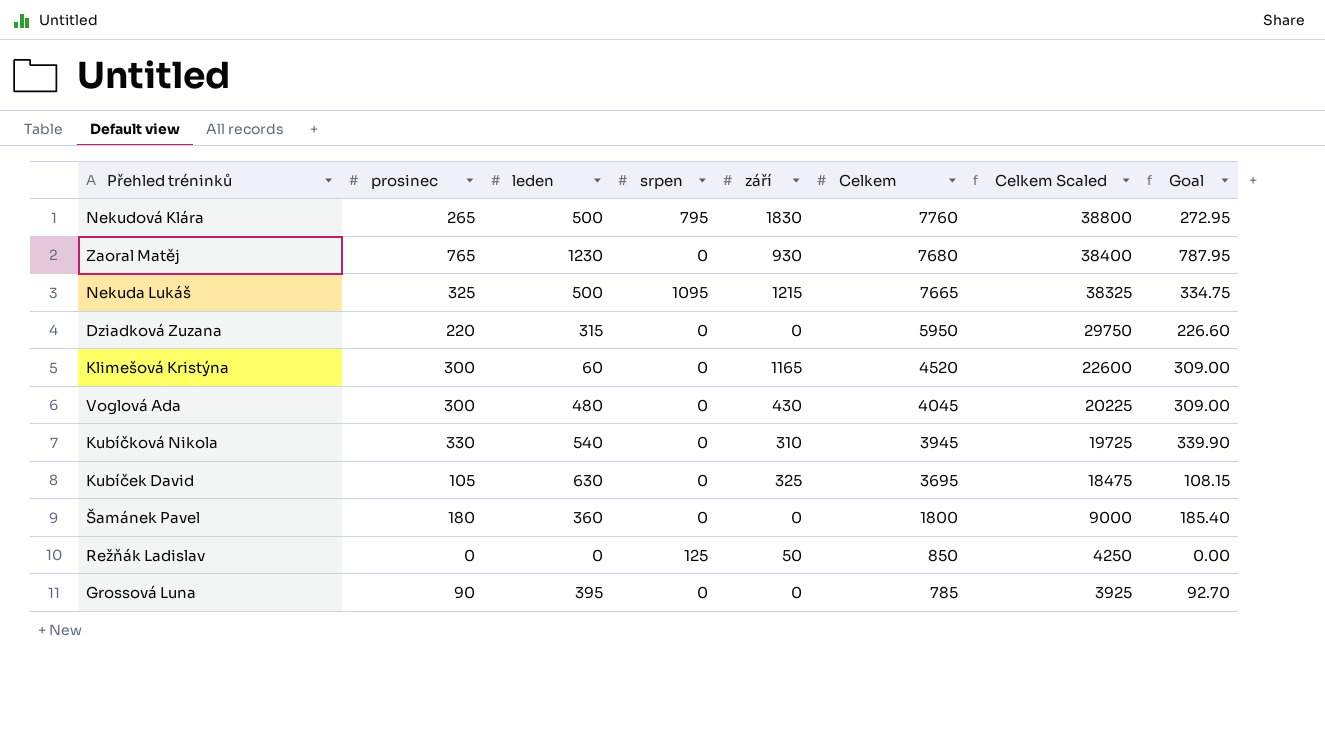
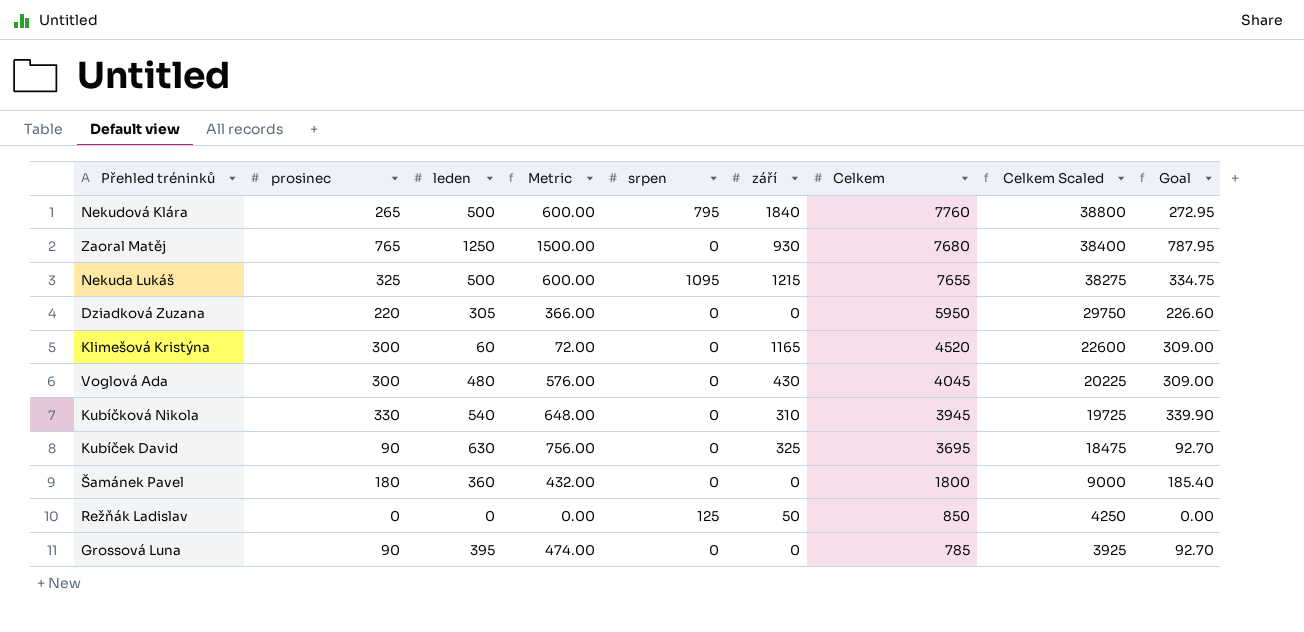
column Metric | formula: none -> [leden] * 1.2
Nekudová Klára | září: 1830 -> 1840
Zaoral Matěj | leden: 1230 -> 1250
Nekuda Lukáš | Celkem: 7665 -> 7655
Nekuda Lukáš | Celkem Scaled: 38325 -> 38275
Dziadková Zuzana | leden: 315 -> 305
Kubíček David | prosinec: 105 -> 90
Kubíček David | Goal: 108.15 -> 92.70

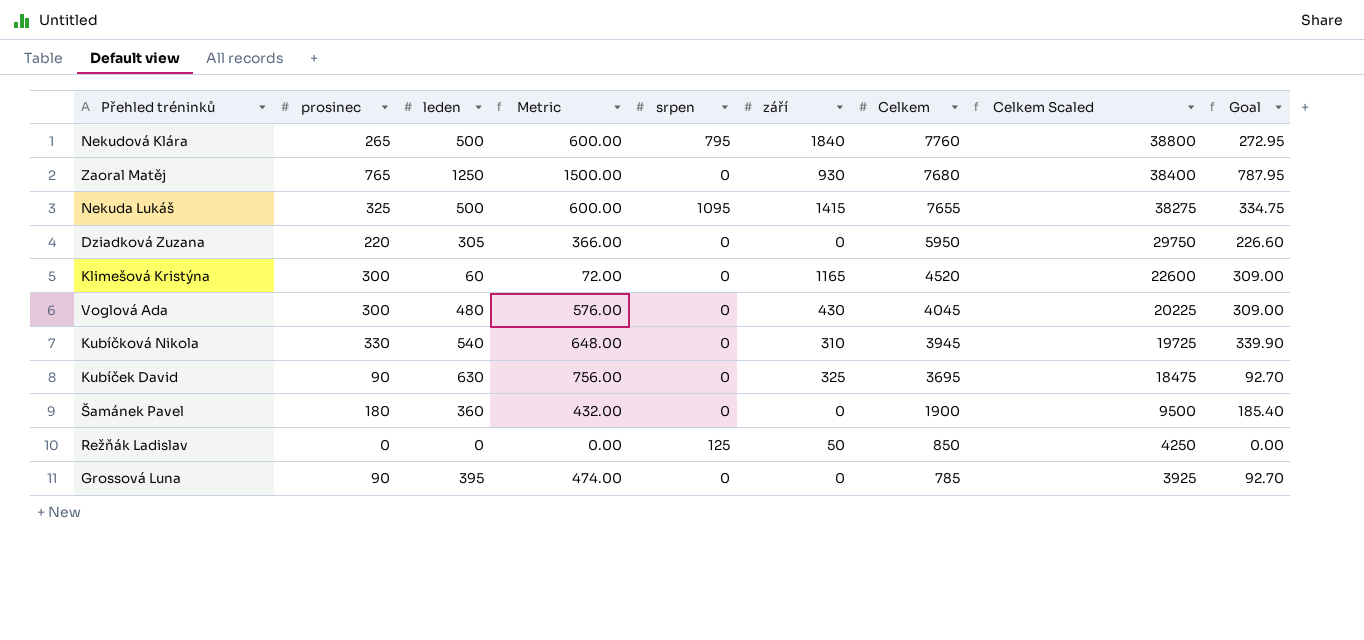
Nekuda Lukáš | září: 1215 -> 1415
Šamánek Pavel | Celkem: 1800 -> 1900
Šamánek Pavel | Celkem Scaled: 9000 -> 9500

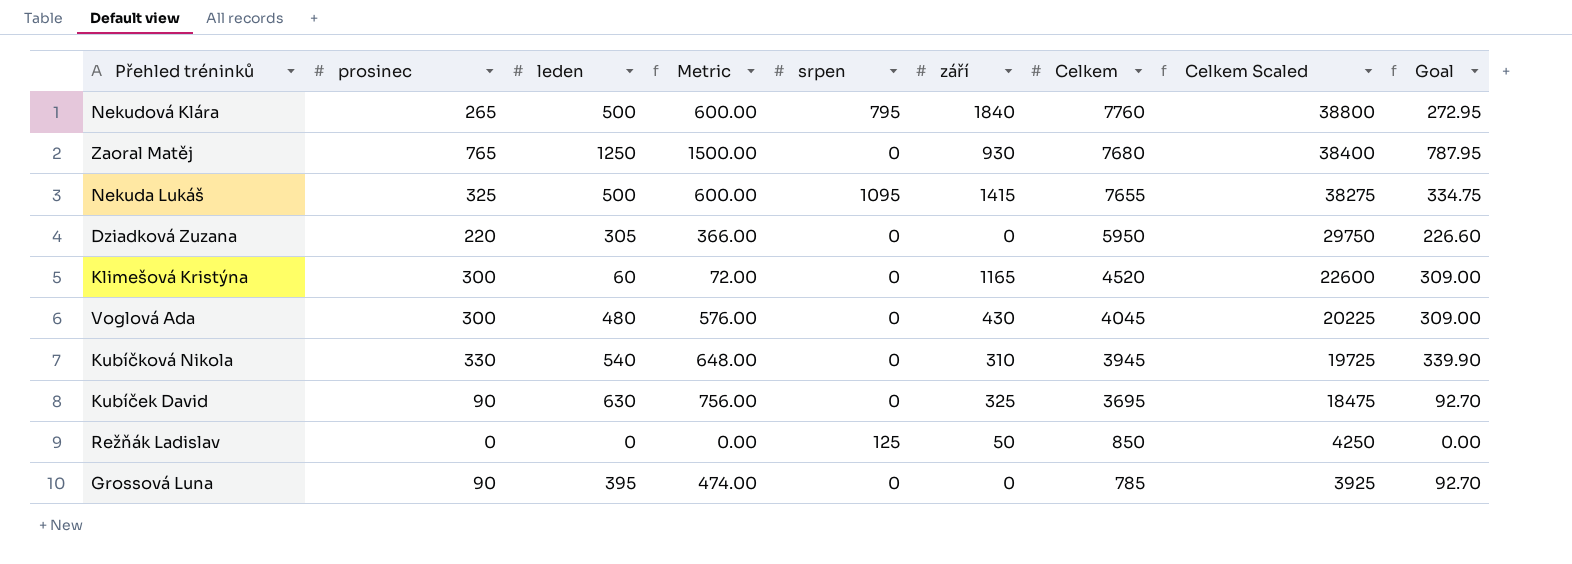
row Šamánek Pavel: 180 | 360 | 432.00 | 0 | 0 | 1900 | 9500 | 185.40 -> none

